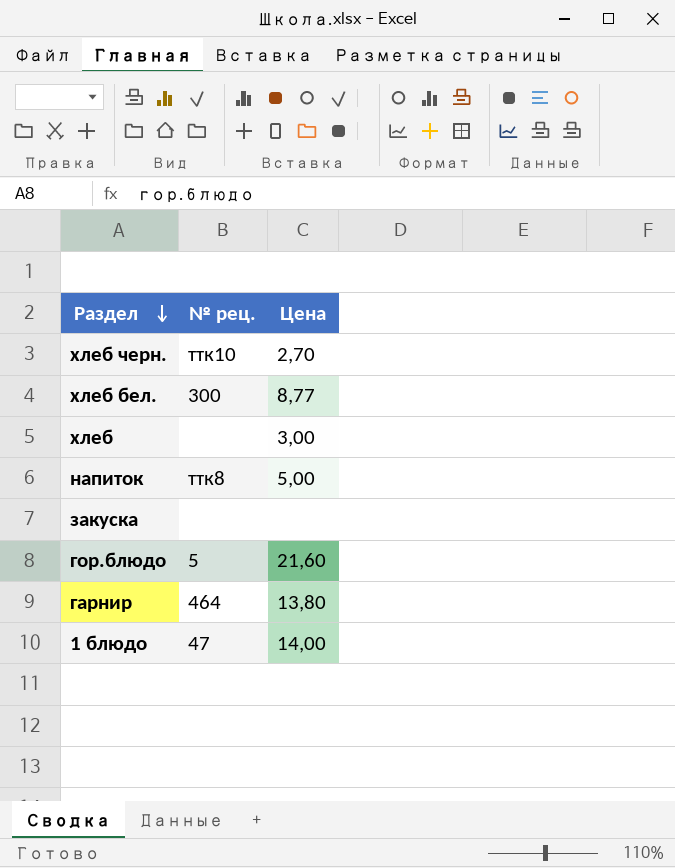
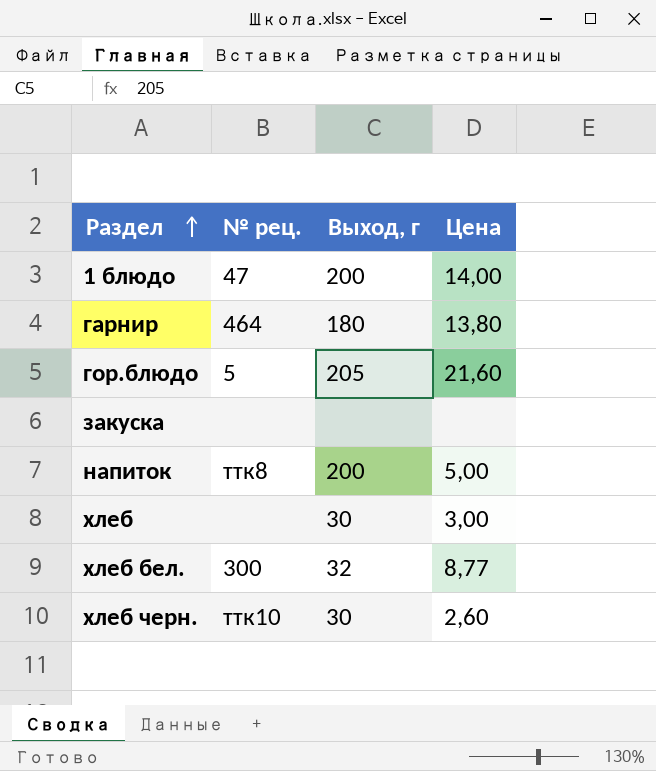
row order: Раздел descending -> Раздел ascending
column Выход, г | position: none -> 3
хлеб черн. | Цена: 2,70 -> 2,60

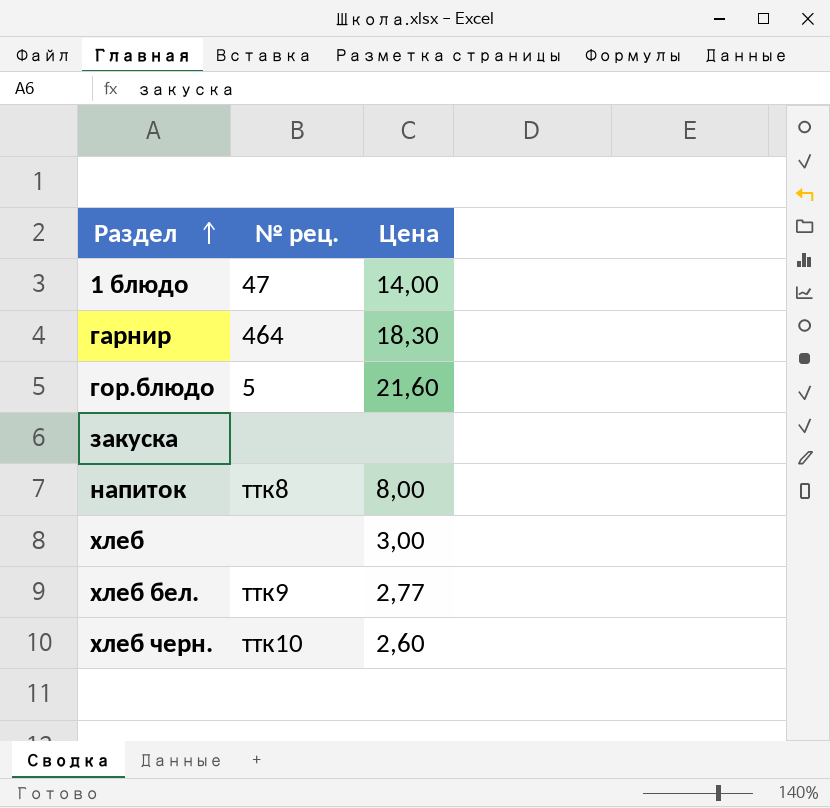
column Выход, г | position: 3 -> none
гарнир | Цена: 13,80 -> 18,30
напиток | Цена: 5,00 -> 8,00
хлеб бел. | № рец.: 300 -> ттк9
хлеб бел. | Цена: 8,77 -> 2,77

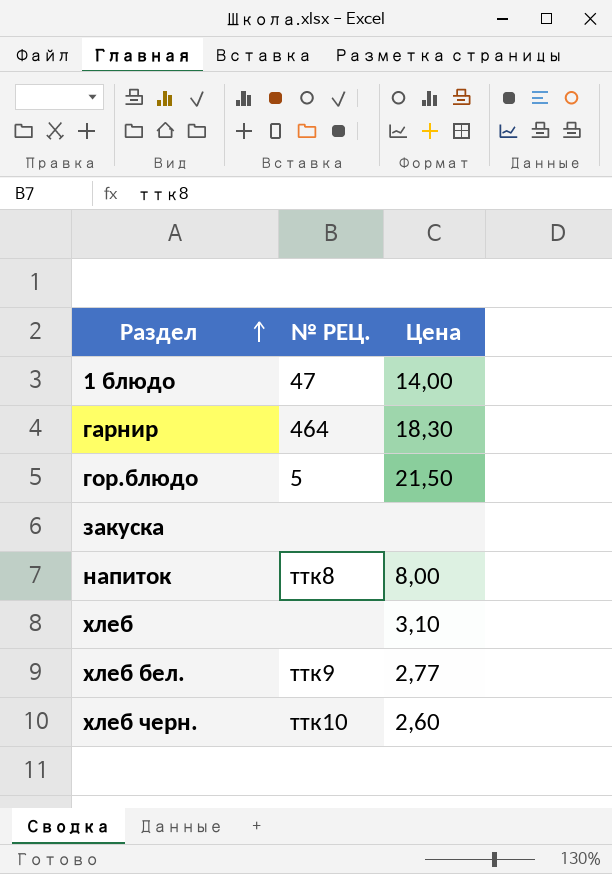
column name: № рец. -> № РЕЦ.
гор.блюдо | Цена: 21,60 -> 21,50
хлеб | Цена: 3,00 -> 3,10

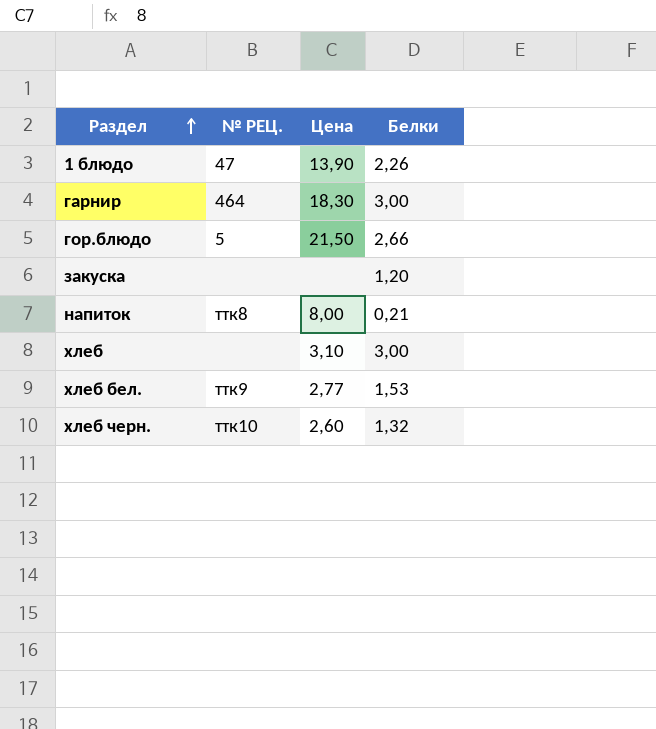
column Белки | position: none -> 4
1 блюдо | Цена: 14,00 -> 13,90

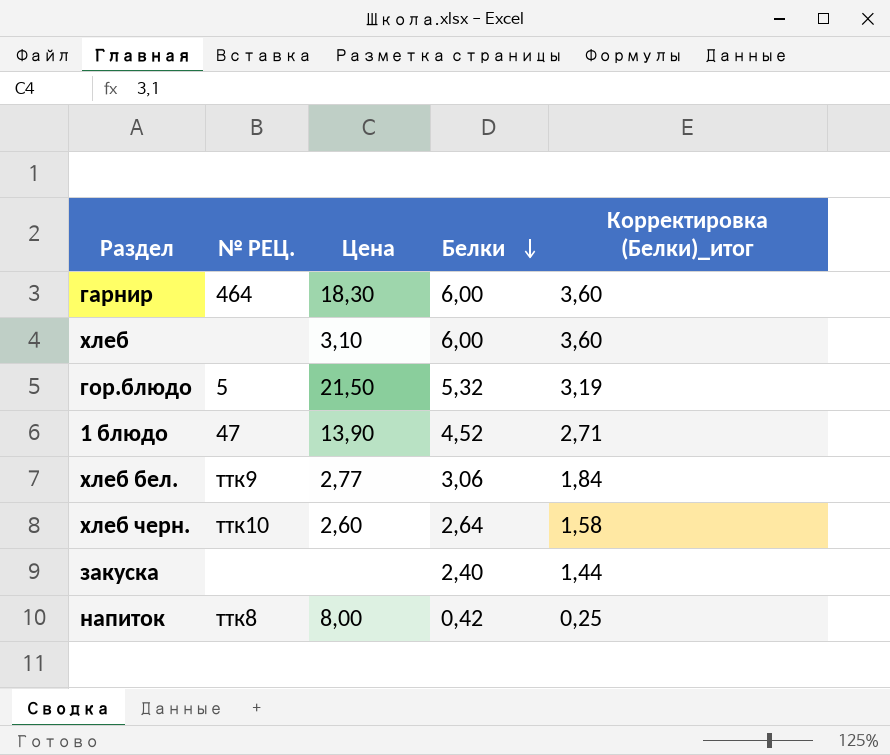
row order: Раздел ascending -> Белки descending
column Корректировка (Белки)_итог | formula: none -> [Белки] * 0,6
гарнир | Белки: 3,00 -> 6,00
хлеб | Белки: 3,00 -> 6,00
гор.блюдо | Белки: 2,66 -> 5,32
1 блюдо | Белки: 2,26 -> 4,52
хлеб бел. | Белки: 1,53 -> 3,06
хлеб черн. | Белки: 1,32 -> 2,64
закуска | Белки: 1,20 -> 2,40
напиток | Белки: 0,21 -> 0,42

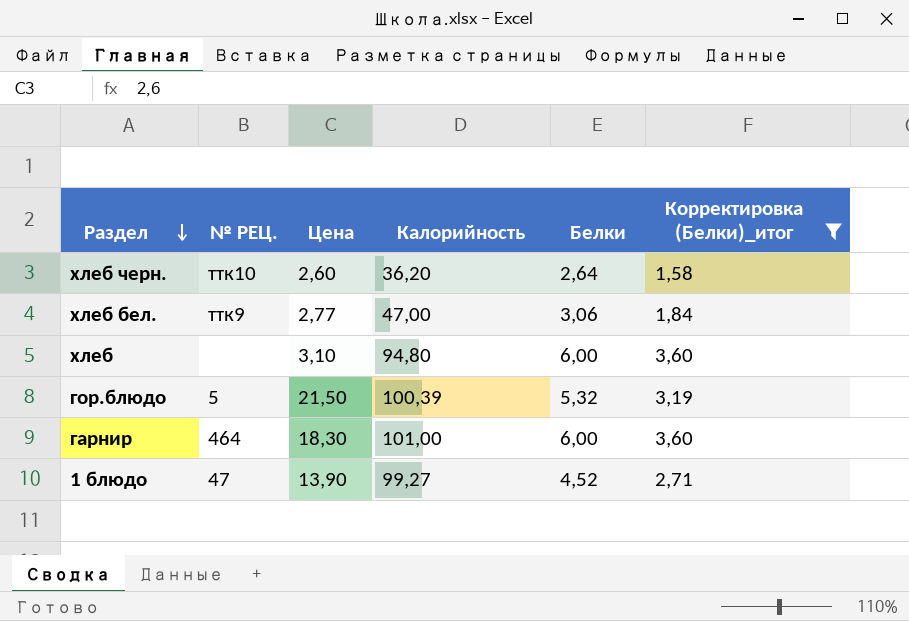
filter: none -> Корректировка (Белки)_итог >= 1,58
row order: Белки descending -> Раздел descending
column Калорийность | position: none -> 4

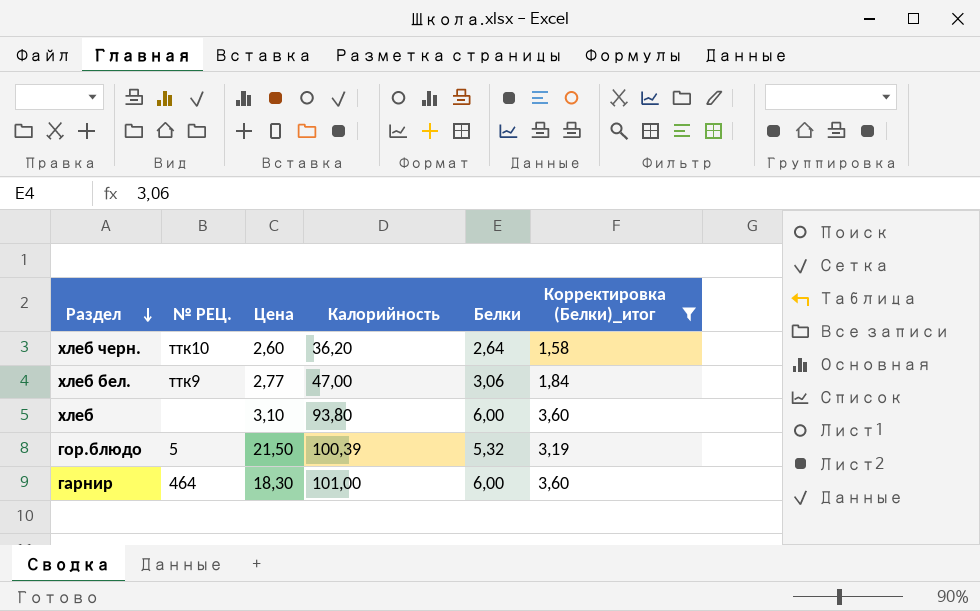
row 1 блюдо: 47 | 13,90 | 99,27 | 4,52 | 2,71 -> none
хлеб | Калорийность: 94,80 -> 93,80

